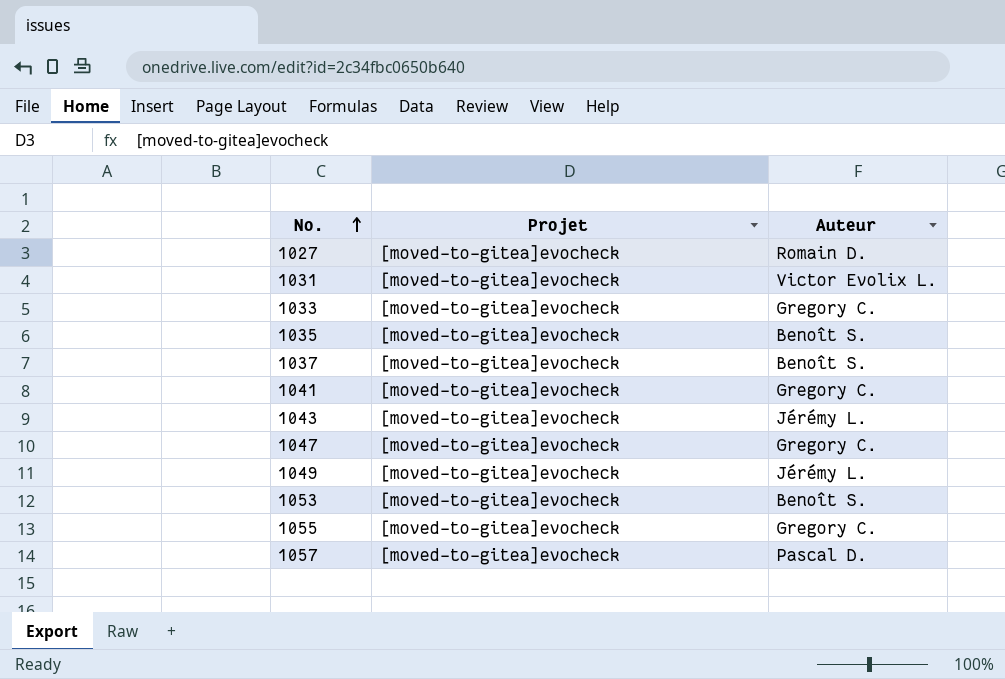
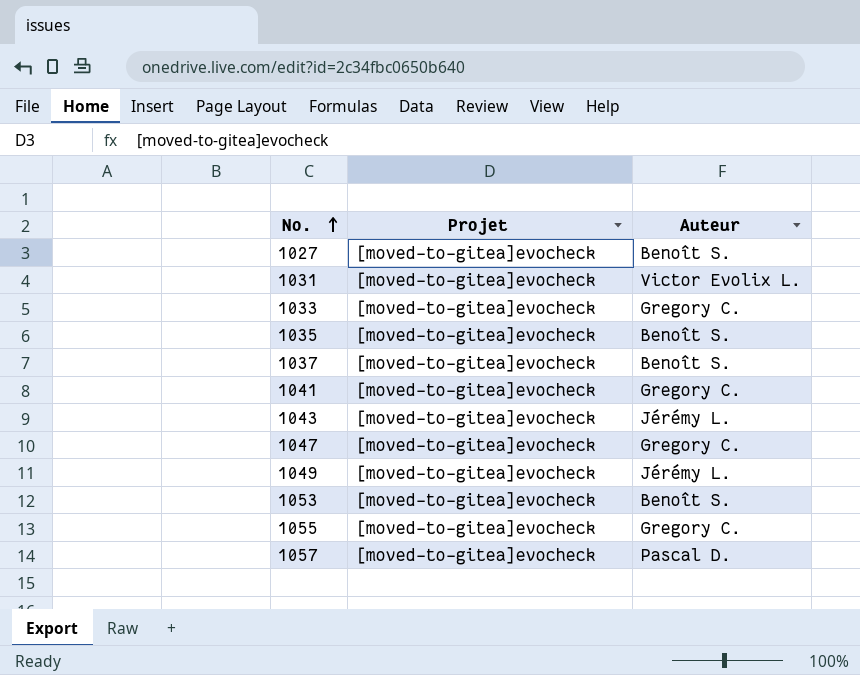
1027 | Auteur: Romain D. -> Benoît S.

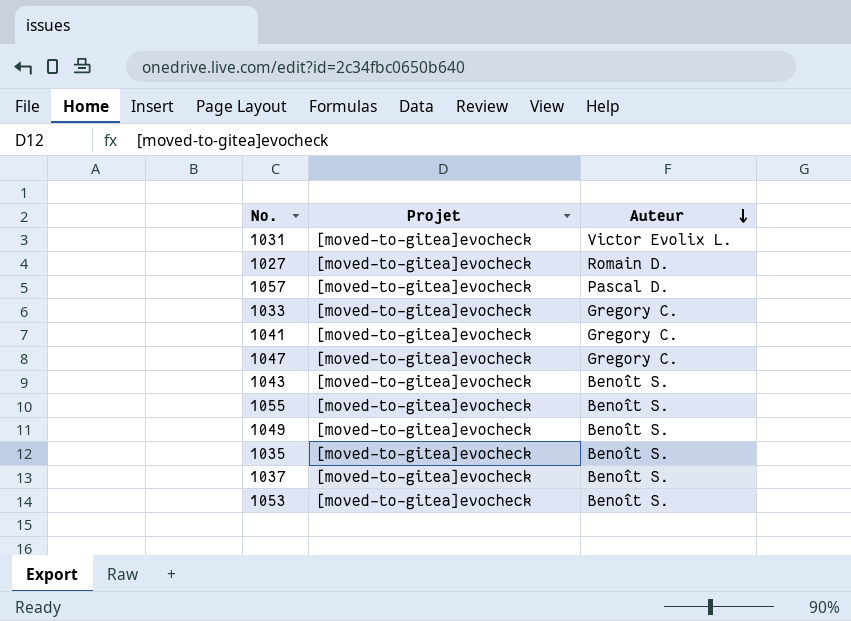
row order: No. ascending -> Auteur descending
1027 | Auteur: Benoît S. -> Romain D.
1043 | Auteur: Jérémy L. -> Benoît S.
1055 | Auteur: Gregory C. -> Benoît S.
1049 | Auteur: Jérémy L. -> Benoît S.

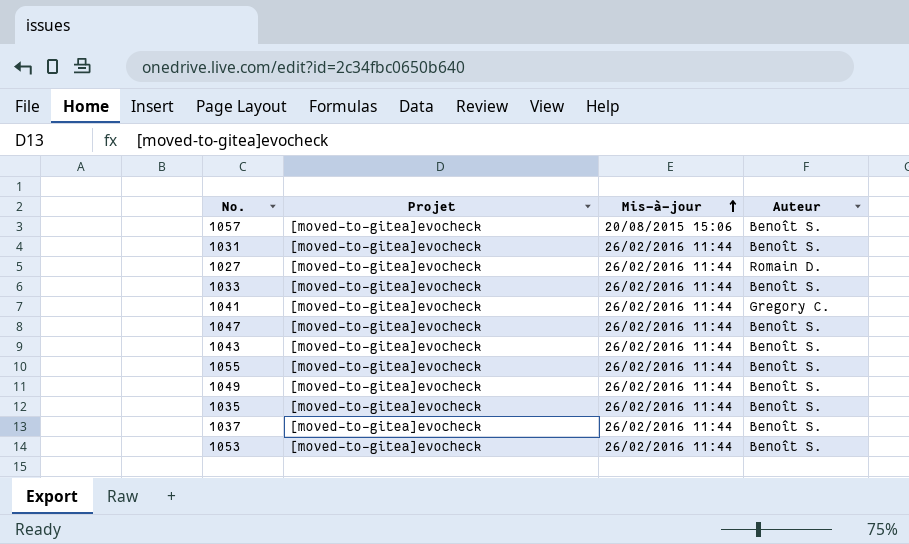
row order: Auteur descending -> Mis-à-jour ascending
column Mis-à-jour | position: none -> 3
1057 | Auteur: Pascal D. -> Benoît S.
1031 | Auteur: Victor Evolix L. -> Benoît S.
1033 | Auteur: Gregory C. -> Benoît S.
1047 | Auteur: Gregory C. -> Benoît S.

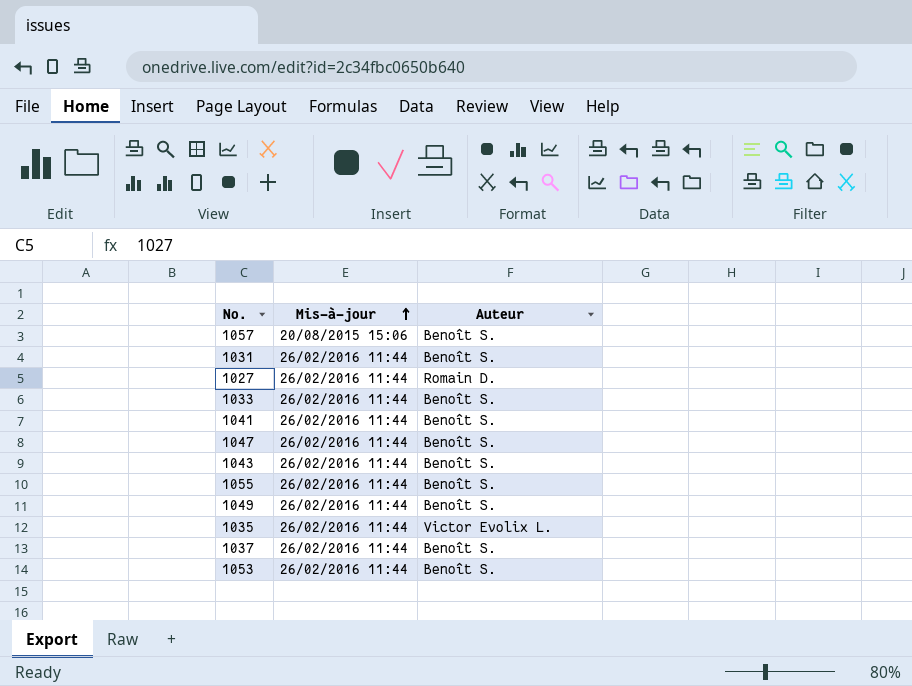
column Projet | position: 2 -> none
1041 | Auteur: Gregory C. -> Benoît S.
1035 | Auteur: Benoît S. -> Victor Evolix L.

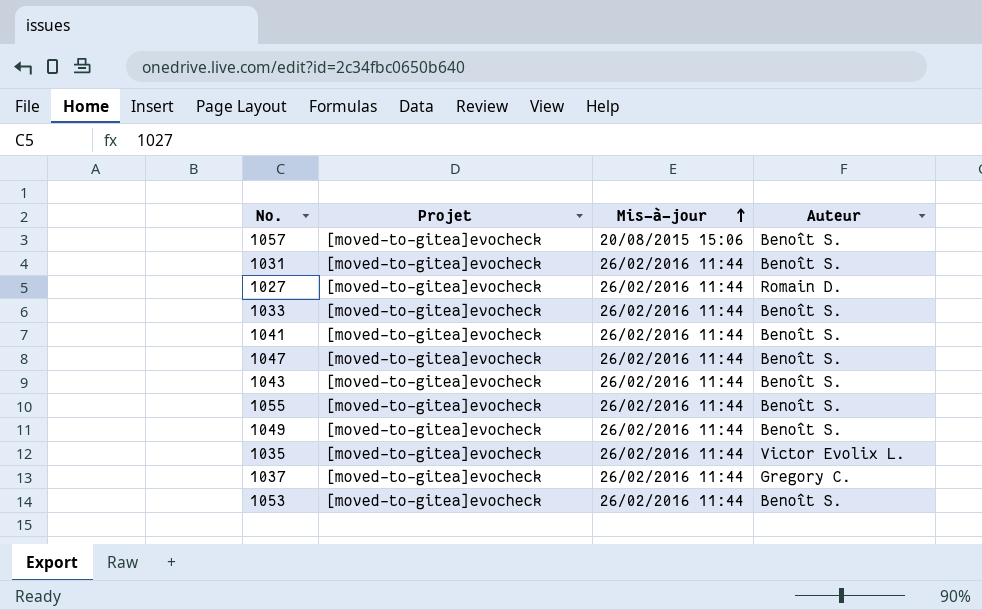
column Projet | position: none -> 2
1037 | Auteur: Benoît S. -> Gregory C.

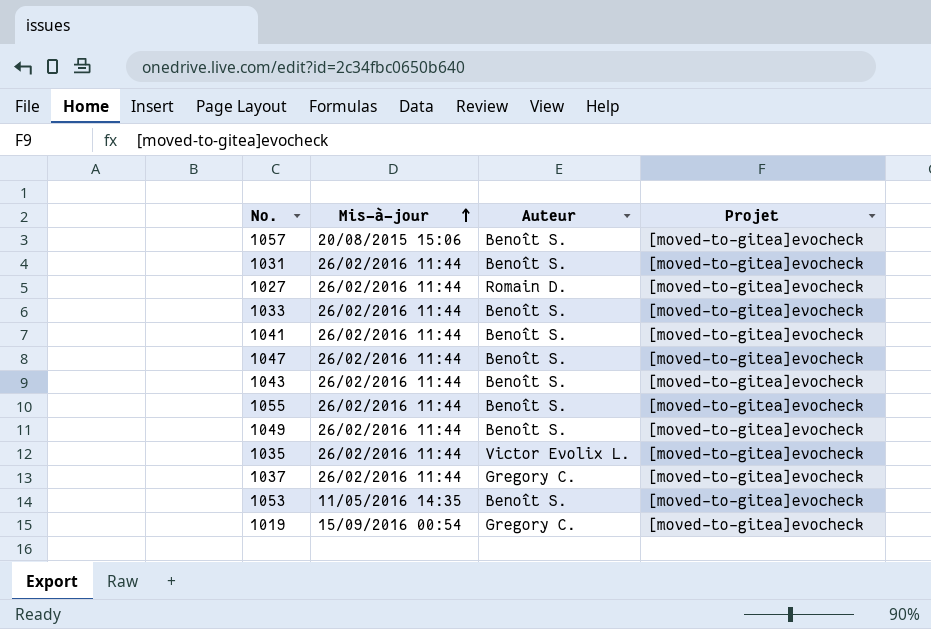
column Projet | position: 2 -> 4
1053 | Mis-à-jour: 26/02/2016 11:44 -> 11/05/2016 14:35
row 1019: none -> 15/09/2016 00:54 | Gregory C. | [moved-to-gitea]evocheck

